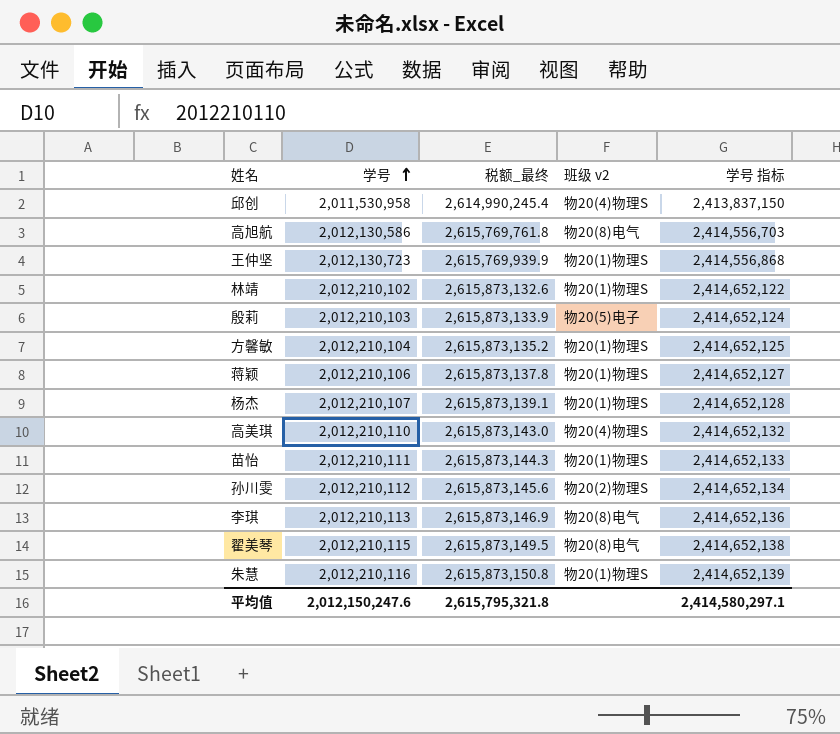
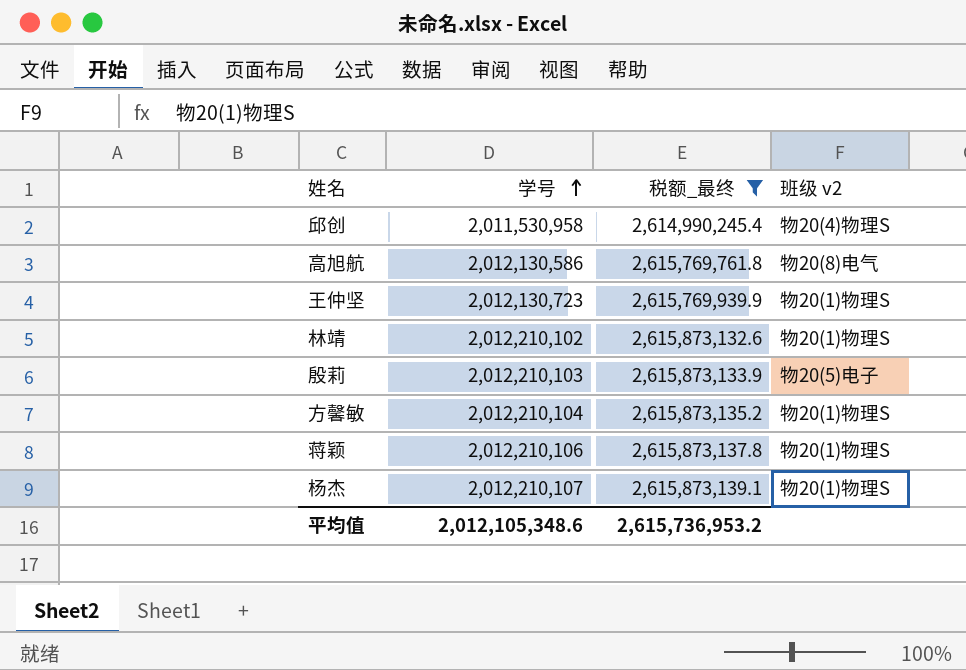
filter: none -> 税额_最终 <= 2,615,873,139.1
column 学号 指标 | formula: [学号] * 1.2 -> none
平均值 | 学号: 2,012,150,247.6 -> 2,012,105,348.6
平均值 | 税额_最终: 2,615,795,321.8 -> 2,615,736,953.2

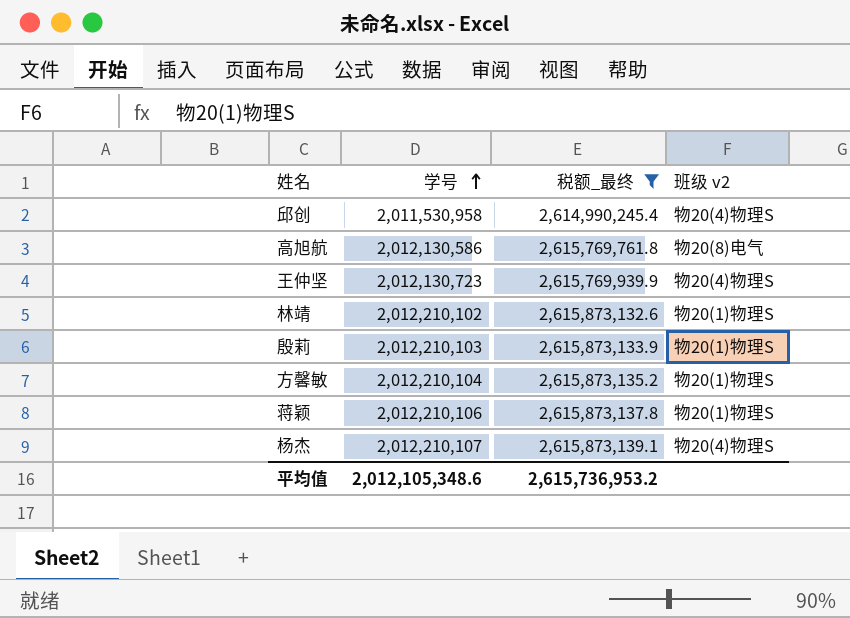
王仲坚 | 班级 v2: 物20(1)物理S -> 物20(4)物理S
殷莉 | 班级 v2: 物20(5)电子 -> 物20(1)物理S
杨杰 | 班级 v2: 物20(1)物理S -> 物20(4)物理S

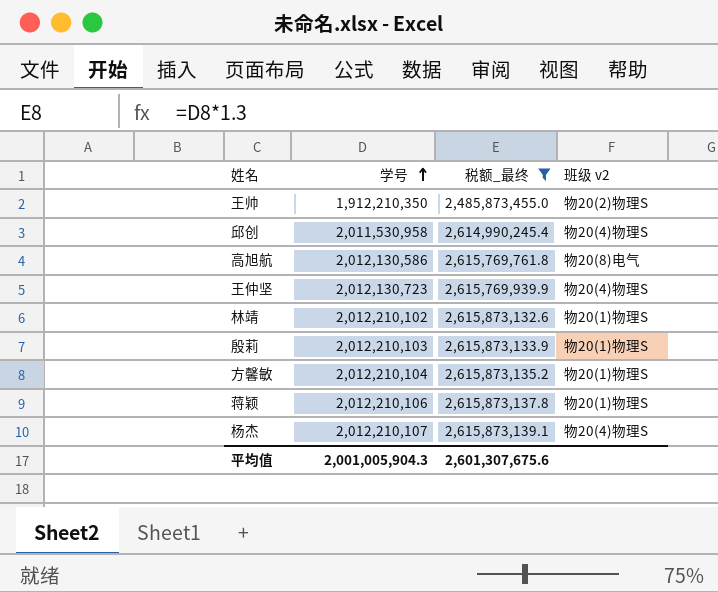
row 王帅: none -> 1,912,210,350 | 2,485,873,455.0 | 物20(2)物理S
平均值 | 学号: 2,012,105,348.6 -> 2,001,005,904.3
平均值 | 税额_最终: 2,615,736,953.2 -> 2,601,307,675.6

